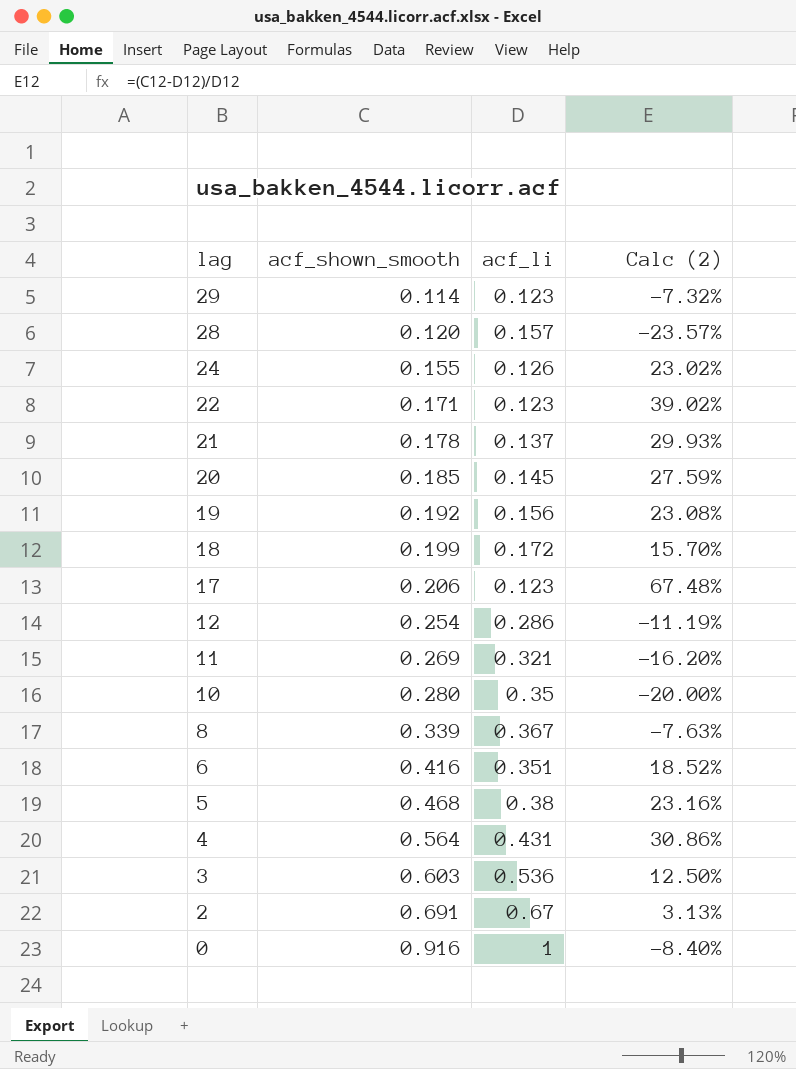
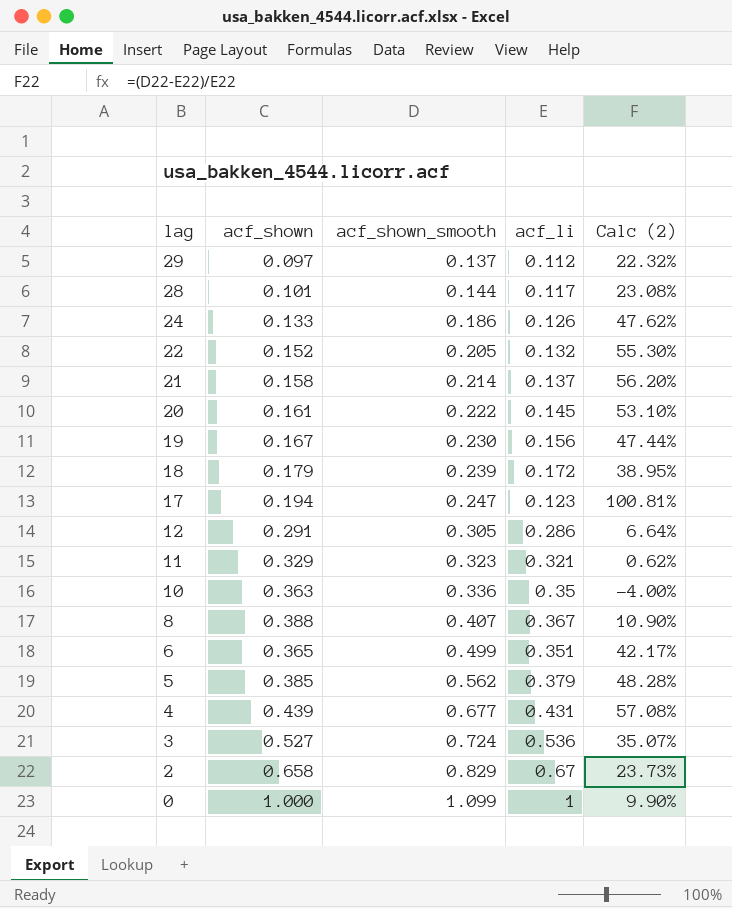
column acf_shown | position: none -> 2
29 | acf_shown_smooth: 0.114 -> 0.137
29 | acf_li: 0.123 -> 0.112
29 | Calc (2): -7.32% -> 22.32%
28 | acf_shown_smooth: 0.120 -> 0.144
28 | acf_li: 0.157 -> 0.117
28 | Calc (2): -23.57% -> 23.08%
24 | acf_shown_smooth: 0.155 -> 0.186
24 | Calc (2): 23.02% -> 47.62%
22 | acf_shown_smooth: 0.171 -> 0.205
22 | acf_li: 0.123 -> 0.132
22 | Calc (2): 39.02% -> 55.30%
21 | acf_shown_smooth: 0.178 -> 0.214
21 | Calc (2): 29.93% -> 56.20%
20 | acf_shown_smooth: 0.185 -> 0.222
20 | Calc (2): 27.59% -> 53.10%
19 | acf_shown_smooth: 0.192 -> 0.230
19 | Calc (2): 23.08% -> 47.44%
18 | acf_shown_smooth: 0.199 -> 0.239
18 | Calc (2): 15.70% -> 38.95%
17 | acf_shown_smooth: 0.206 -> 0.247
17 | Calc (2): 67.48% -> 100.81%
12 | acf_shown_smooth: 0.254 -> 0.305
12 | Calc (2): -11.19% -> 6.64%
11 | acf_shown_smooth: 0.269 -> 0.323
11 | Calc (2): -16.20% -> 0.62%
10 | acf_shown_smooth: 0.280 -> 0.336
10 | Calc (2): -20.00% -> -4.00%
8 | acf_shown_smooth: 0.339 -> 0.407
8 | Calc (2): -7.63% -> 10.90%
6 | acf_shown_smooth: 0.416 -> 0.499
6 | Calc (2): 18.52% -> 42.17%
5 | acf_shown_smooth: 0.468 -> 0.562
5 | acf_li: 0.38 -> 0.379
5 | Calc (2): 23.16% -> 48.28%
4 | acf_shown_smooth: 0.564 -> 0.677
4 | Calc (2): 30.86% -> 57.08%
3 | acf_shown_smooth: 0.603 -> 0.724
3 | Calc (2): 12.50% -> 35.07%
2 | acf_shown_smooth: 0.691 -> 0.829
2 | Calc (2): 3.13% -> 23.73%
0 | acf_shown_smooth: 0.916 -> 1.099
0 | Calc (2): -8.40% -> 9.90%

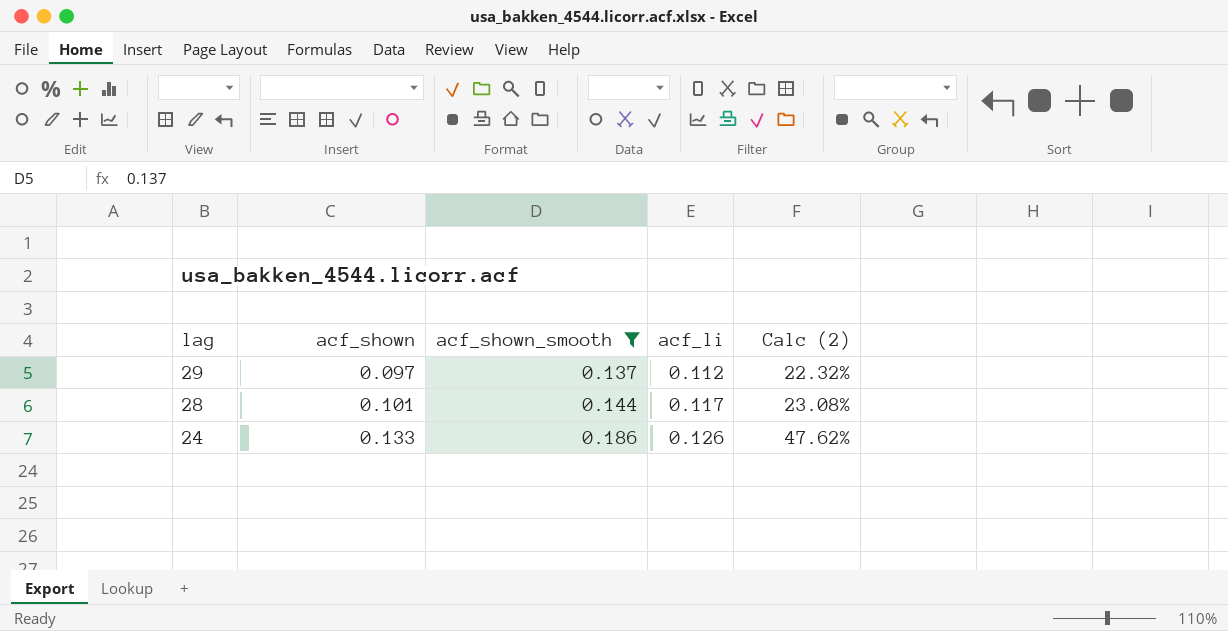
filter: none -> acf_shown_smooth <= 0.186

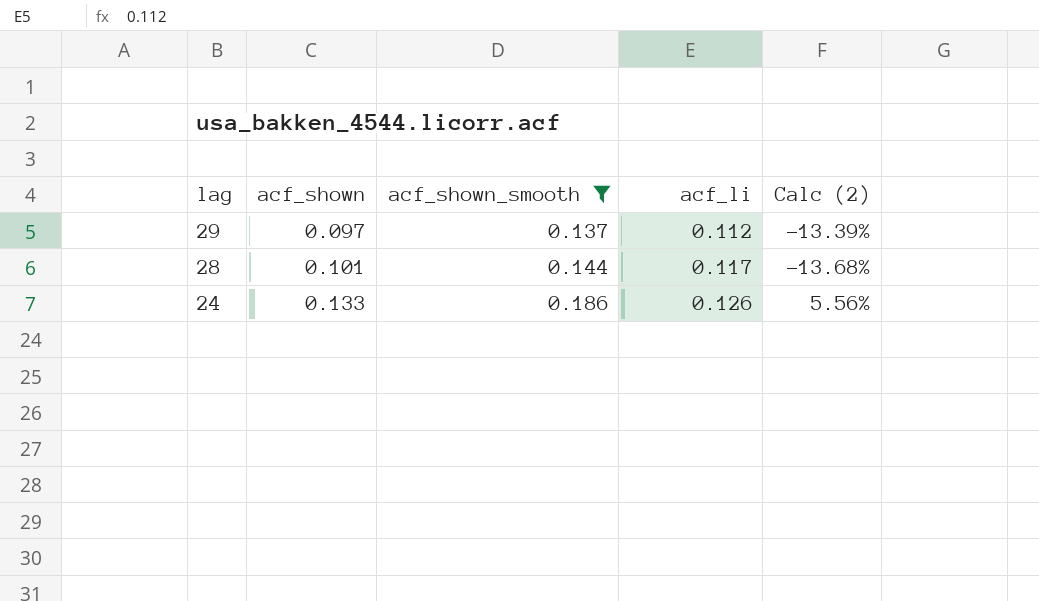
column Calc (2) | formula: ([acf_shown_smooth] - [acf_li]) / [acf_li] -> ([acf_shown] - [acf_li]) / [acf_li]

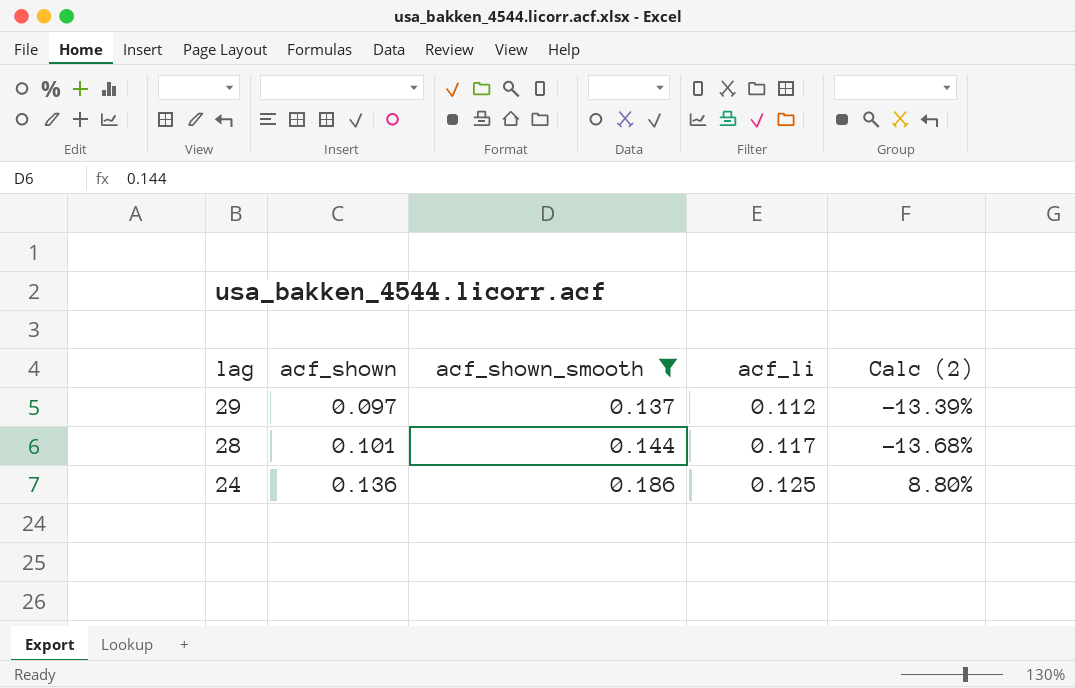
24 | acf_shown: 0.133 -> 0.136
24 | acf_li: 0.126 -> 0.125
24 | Calc (2): 5.56% -> 8.80%

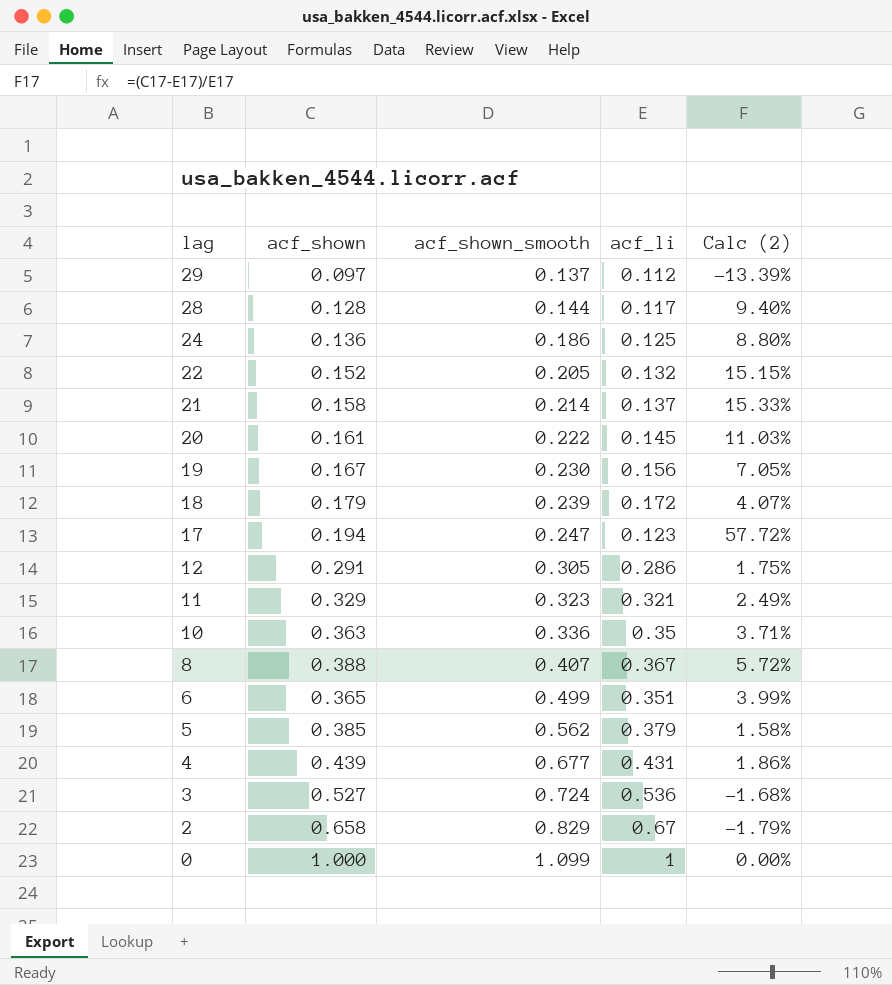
filter: acf_shown_smooth <= 0.186 -> none
28 | acf_shown: 0.101 -> 0.128
28 | Calc (2): -13.68% -> 9.40%

